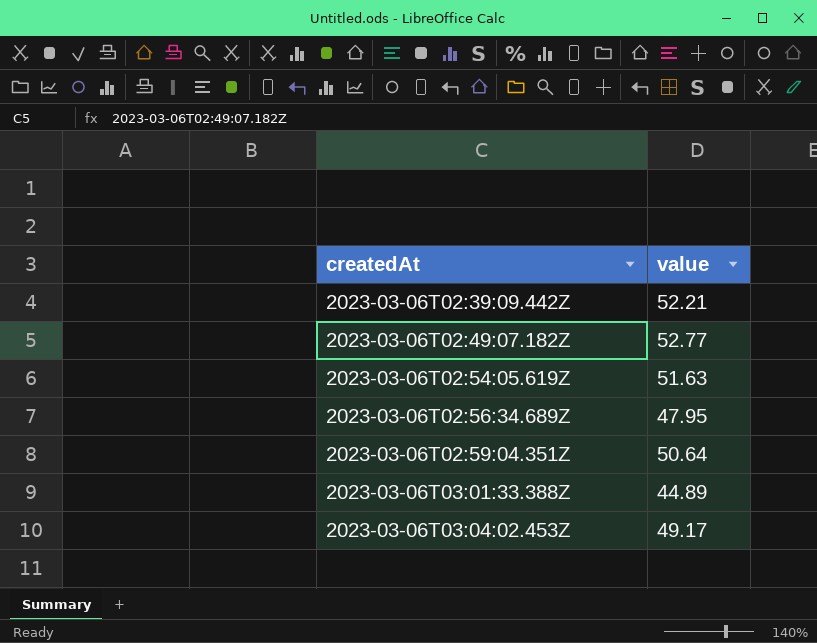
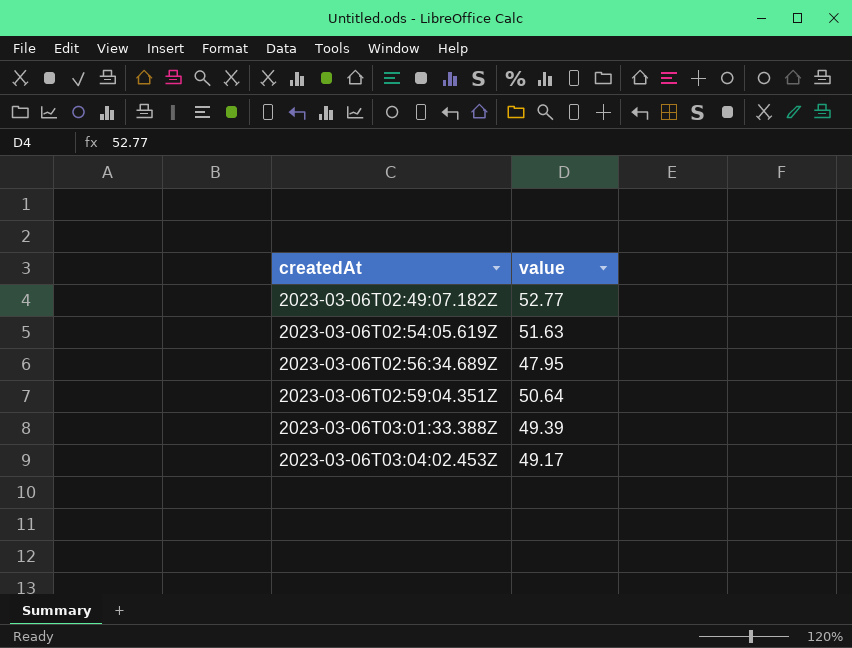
row 2023-03-06T02:39:09.442Z: 52.21 -> none
2023-03-06T03:01:33.388Z | value: 44.89 -> 49.39

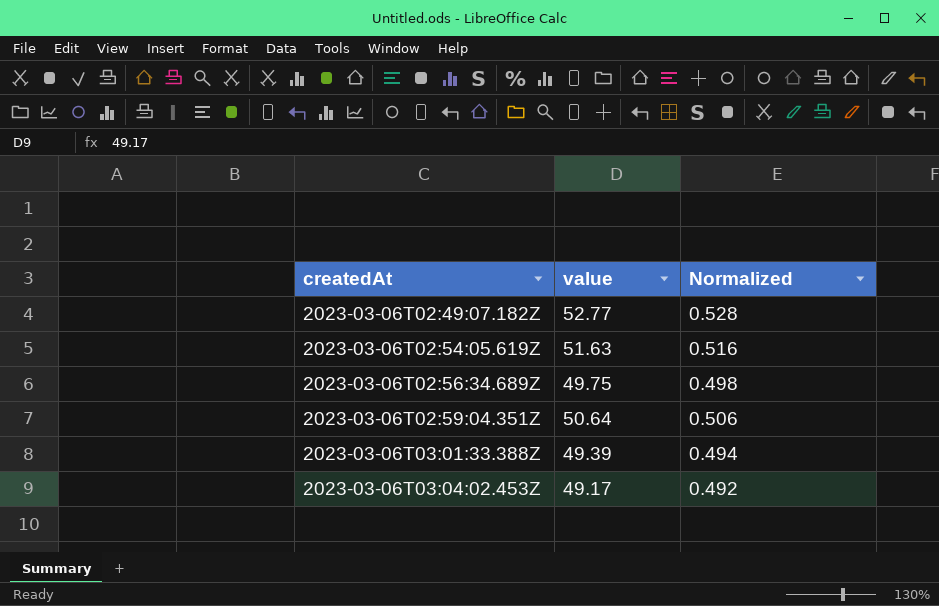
column Normalized | formula: none -> [value] * 0.01
2023-03-06T02:56:34.689Z | value: 47.95 -> 49.75

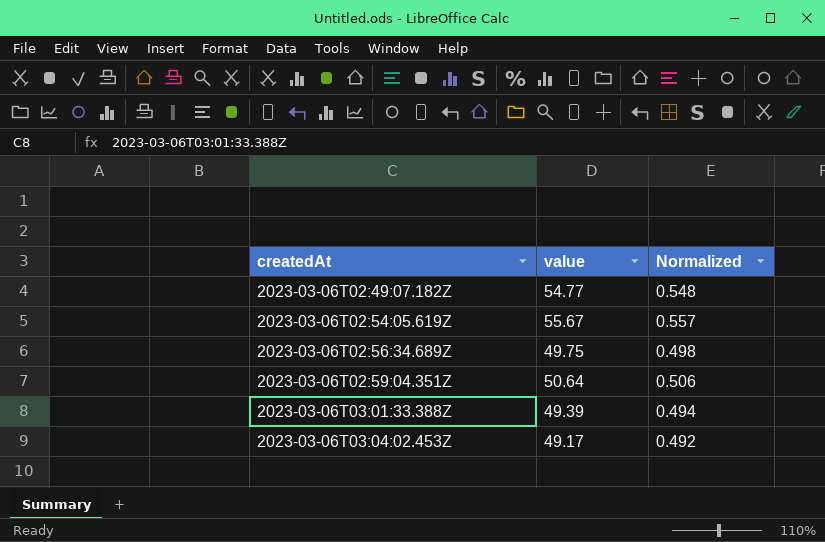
2023-03-06T02:49:07.182Z | value: 52.77 -> 54.77
2023-03-06T02:49:07.182Z | Normalized: 0.528 -> 0.548
2023-03-06T02:54:05.619Z | value: 51.63 -> 55.67
2023-03-06T02:54:05.619Z | Normalized: 0.516 -> 0.557

